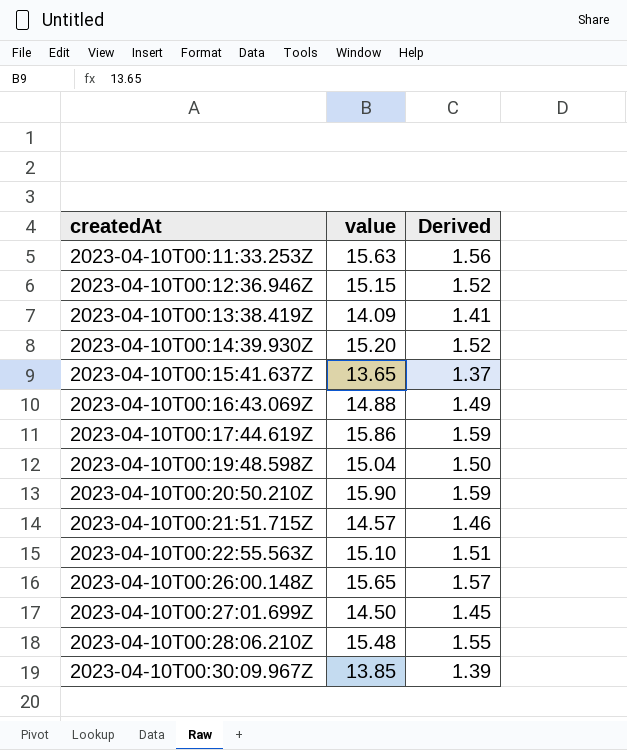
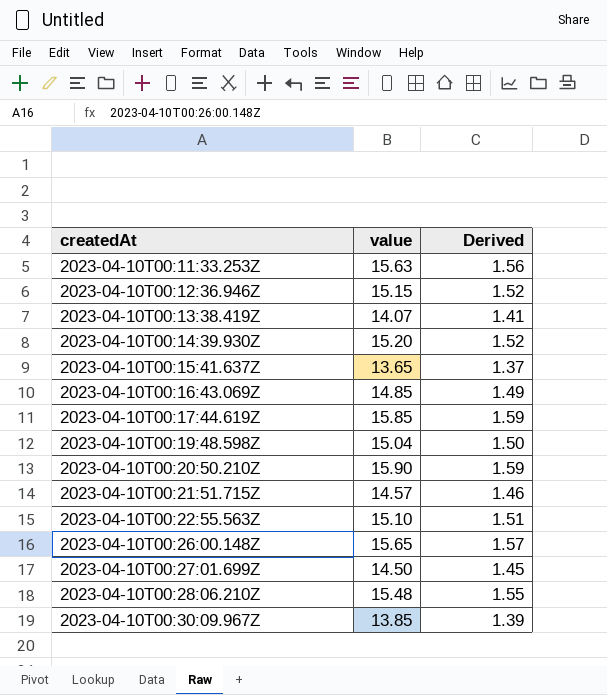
2023-04-10T00:13:38.419Z | value: 14.09 -> 14.07
2023-04-10T00:16:43.069Z | value: 14.88 -> 14.85
2023-04-10T00:17:44.619Z | value: 15.86 -> 15.85

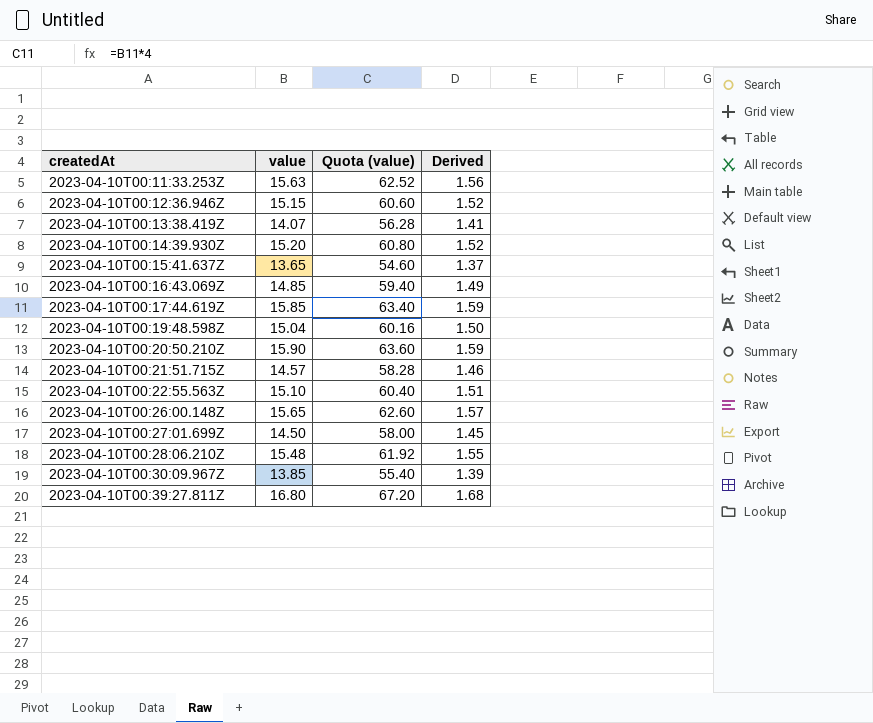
column Quota (value) | formula: none -> [value] * 4
row 2023-04-10T00:39:27.811Z: none -> 16.80 | 67.20 | 1.68

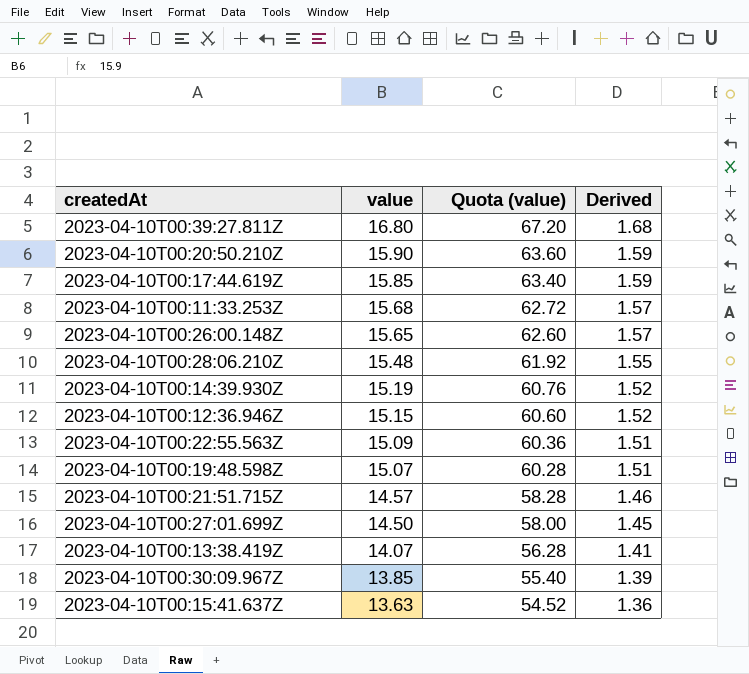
row order: createdAt ascending -> value descending
row 2023-04-10T00:16:43.069Z: 14.85 | 59.40 | 1.49 -> none
2023-04-10T00:11:33.253Z | value: 15.63 -> 15.68
2023-04-10T00:11:33.253Z | Quota (value): 62.52 -> 62.72
2023-04-10T00:11:33.253Z | Derived: 1.56 -> 1.57
2023-04-10T00:14:39.930Z | value: 15.20 -> 15.19
2023-04-10T00:14:39.930Z | Quota (value): 60.80 -> 60.76
2023-04-10T00:22:55.563Z | value: 15.10 -> 15.09
2023-04-10T00:22:55.563Z | Quota (value): 60.40 -> 60.36
2023-04-10T00:19:48.598Z | value: 15.04 -> 15.07
2023-04-10T00:19:48.598Z | Quota (value): 60.16 -> 60.28
2023-04-10T00:19:48.598Z | Derived: 1.50 -> 1.51
2023-04-10T00:15:41.637Z | value: 13.65 -> 13.63
2023-04-10T00:15:41.637Z | Quota (value): 54.60 -> 54.52
2023-04-10T00:15:41.637Z | Derived: 1.37 -> 1.36

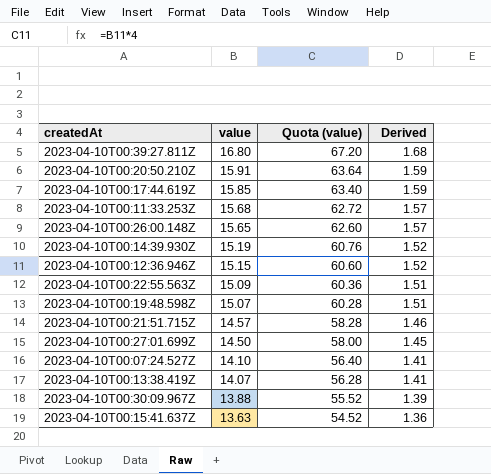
row 2023-04-10T00:28:06.210Z: 15.48 | 61.92 | 1.55 -> none
2023-04-10T00:20:50.210Z | value: 15.90 -> 15.91
2023-04-10T00:20:50.210Z | Quota (value): 63.60 -> 63.64
row 2023-04-10T00:07:24.527Z: none -> 14.10 | 56.40 | 1.41
2023-04-10T00:30:09.967Z | value: 13.85 -> 13.88
2023-04-10T00:30:09.967Z | Quota (value): 55.40 -> 55.52

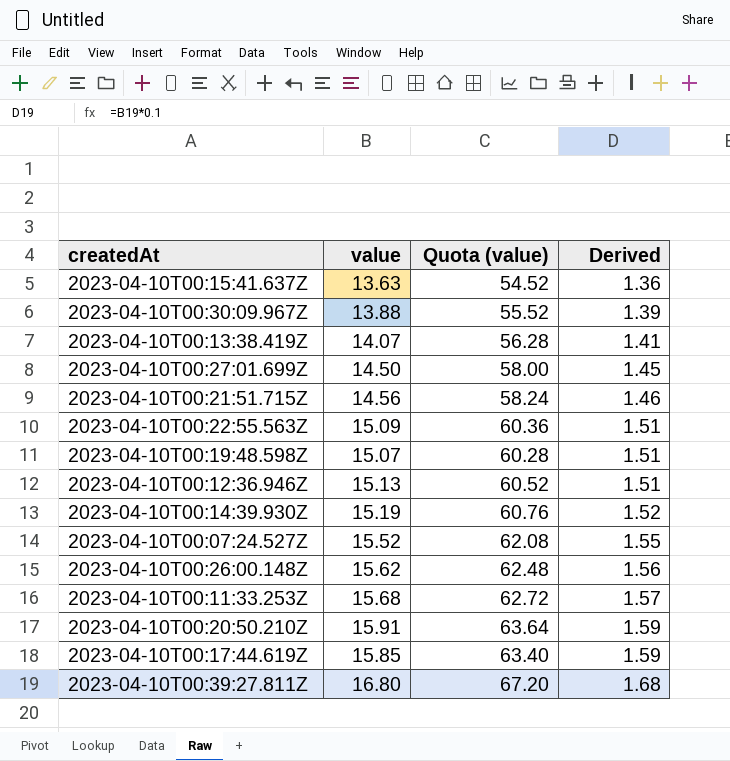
row order: value descending -> Derived ascending
2023-04-10T00:21:51.715Z | value: 14.57 -> 14.56
2023-04-10T00:21:51.715Z | Quota (value): 58.28 -> 58.24
2023-04-10T00:12:36.946Z | value: 15.15 -> 15.13
2023-04-10T00:12:36.946Z | Quota (value): 60.60 -> 60.52
2023-04-10T00:12:36.946Z | Derived: 1.52 -> 1.51
2023-04-10T00:07:24.527Z | value: 14.10 -> 15.52
2023-04-10T00:07:24.527Z | Quota (value): 56.40 -> 62.08
2023-04-10T00:07:24.527Z | Derived: 1.41 -> 1.55
2023-04-10T00:26:00.148Z | value: 15.65 -> 15.62
2023-04-10T00:26:00.148Z | Quota (value): 62.60 -> 62.48
2023-04-10T00:26:00.148Z | Derived: 1.57 -> 1.56

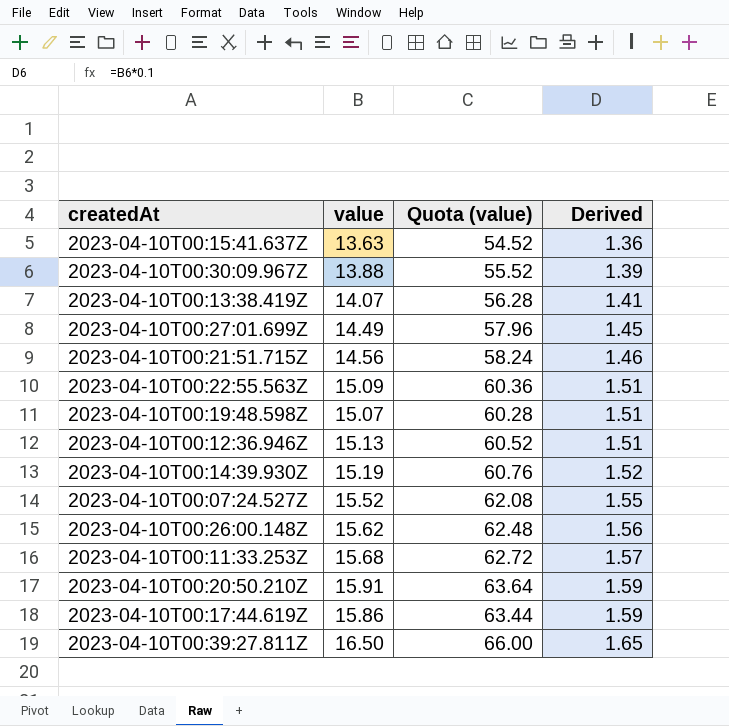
2023-04-10T00:27:01.699Z | value: 14.50 -> 14.49
2023-04-10T00:27:01.699Z | Quota (value): 58.00 -> 57.96
2023-04-10T00:17:44.619Z | value: 15.85 -> 15.86
2023-04-10T00:17:44.619Z | Quota (value): 63.40 -> 63.44
2023-04-10T00:39:27.811Z | value: 16.80 -> 16.50
2023-04-10T00:39:27.811Z | Quota (value): 67.20 -> 66.00
2023-04-10T00:39:27.811Z | Derived: 1.68 -> 1.65

